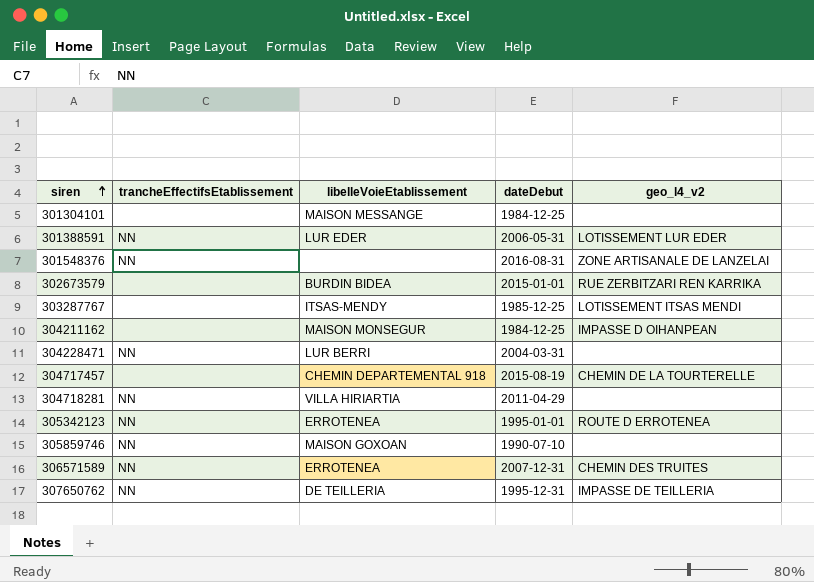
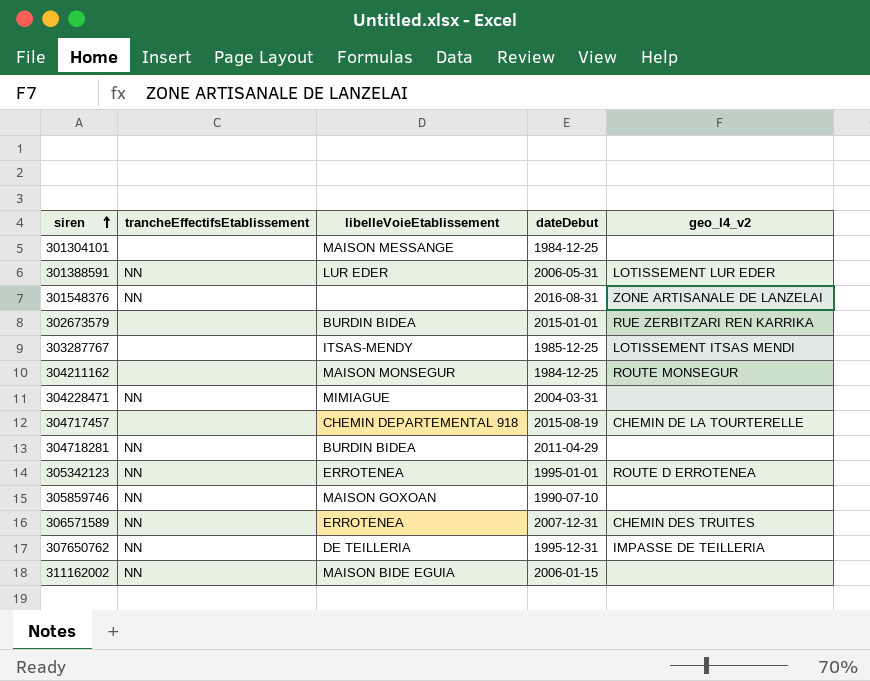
304211162 | geo_l4_v2: IMPASSE D OIHANPEAN -> ROUTE MONSEGUR
304228471 | libelleVoieEtablissement: LUR BERRI -> MIMIAGUE
304718281 | libelleVoieEtablissement: VILLA HIRIARTIA -> BURDIN BIDEA
row 311162002: none -> NN | MAISON BIDE EGUIA | 2006-01-15 | none

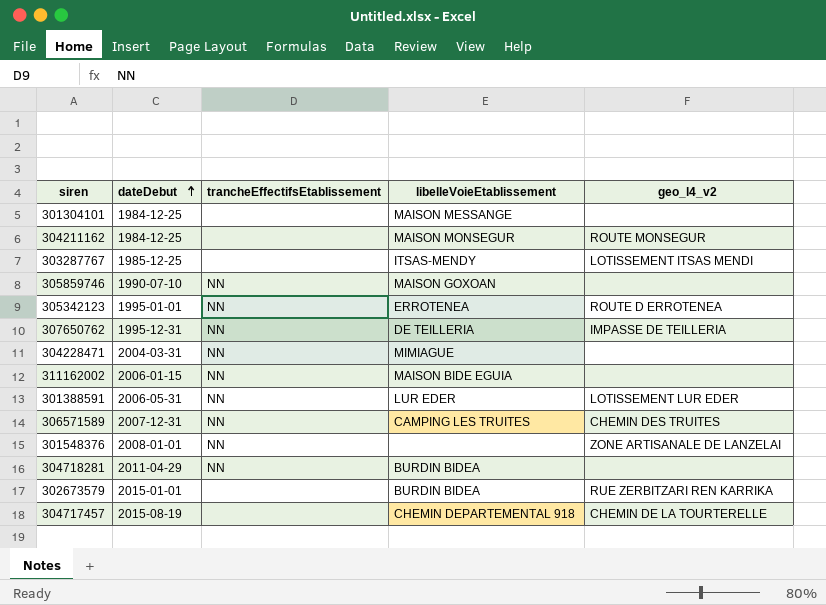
row order: siren ascending -> dateDebut ascending
column dateDebut | position: 4 -> 2
306571589 | libelleVoieEtablissement: ERROTENEA -> CAMPING LES TRUITES
301548376 | dateDebut: 2016-08-31 -> 2008-01-01

